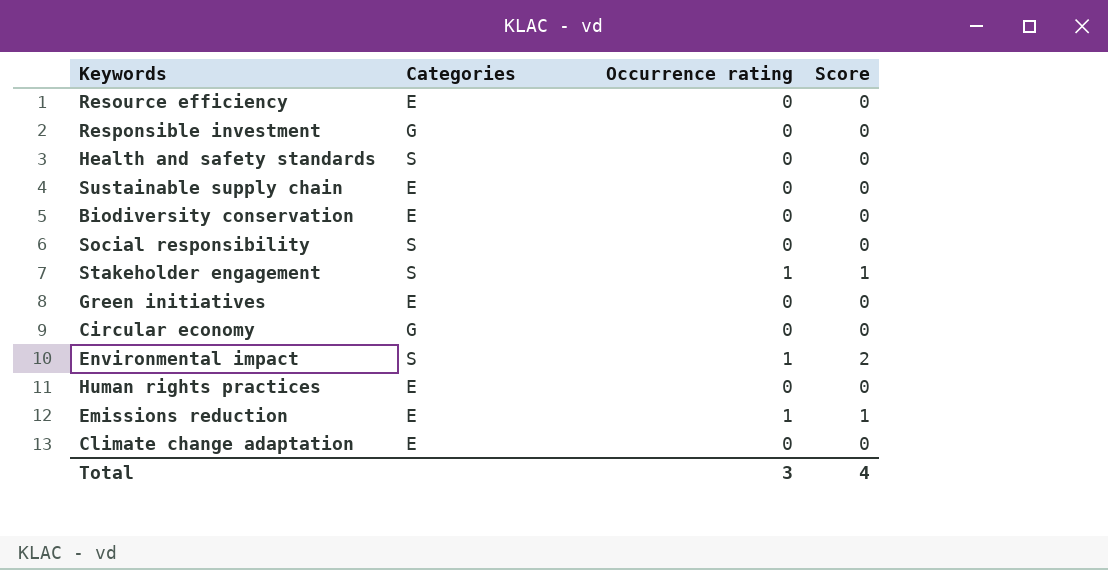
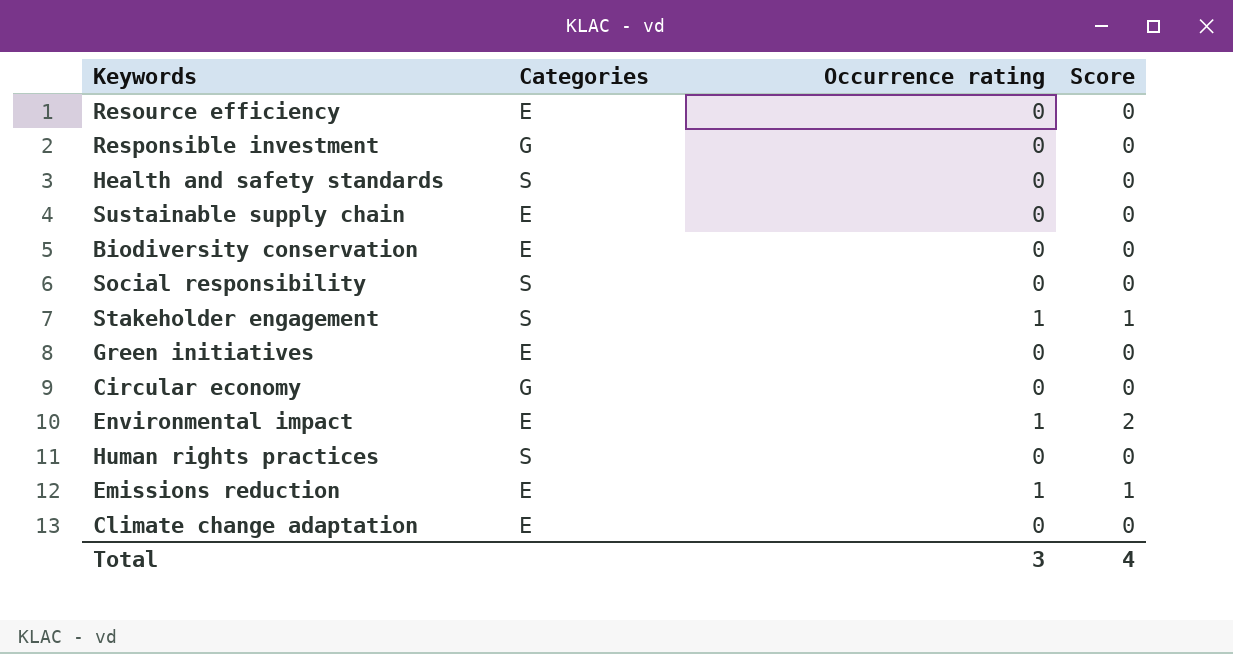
Environmental impact | Categories: S -> E
Human rights practices | Categories: E -> S

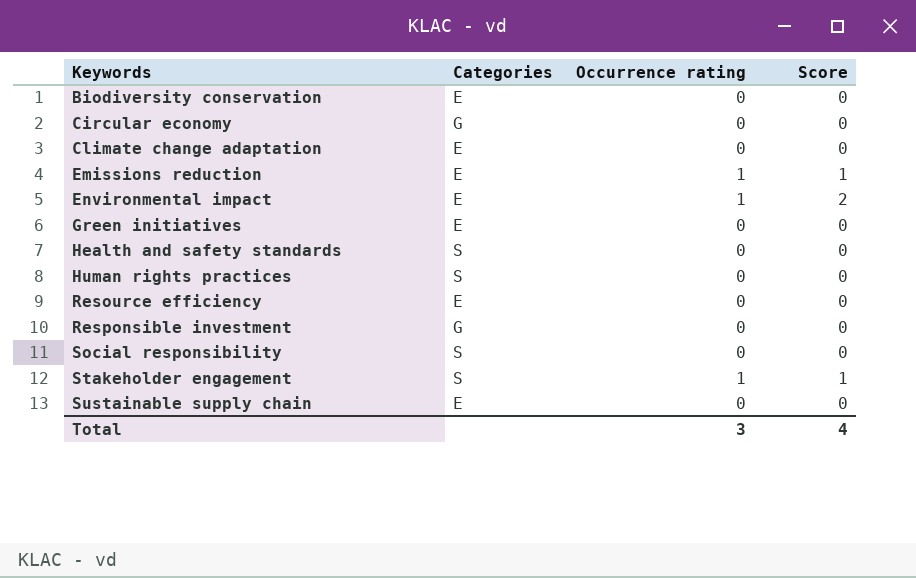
row order: none -> Keywords ascending

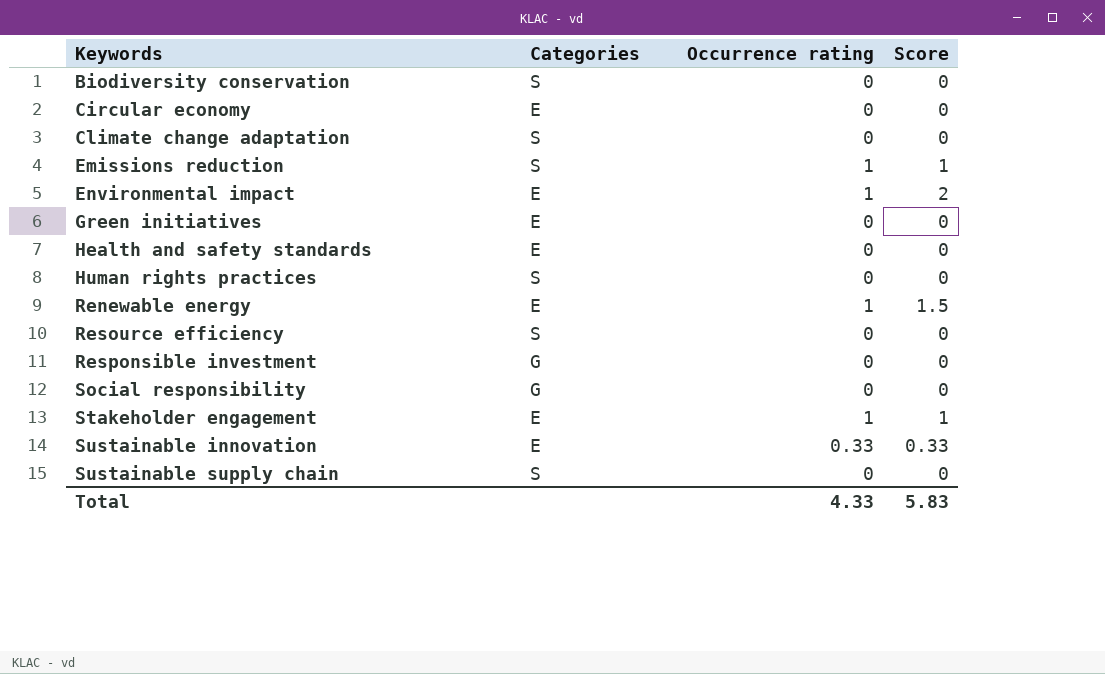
Biodiversity conservation | Categories: E -> S
Circular economy | Categories: G -> E
Climate change adaptation | Categories: E -> S
Emissions reduction | Categories: E -> S
Health and safety standards | Categories: S -> E
row Renewable energy: none -> E | 1 | 1.5
Resource efficiency | Categories: E -> S
Social responsibility | Categories: S -> G
Stakeholder engagement | Categories: S -> E
row Sustainable innovation: none -> E | 0.33 | 0.33
Sustainable supply chain | Categories: E -> S
Total | Occurrence rating: 3 -> 4.33
Total | Score: 4 -> 5.83

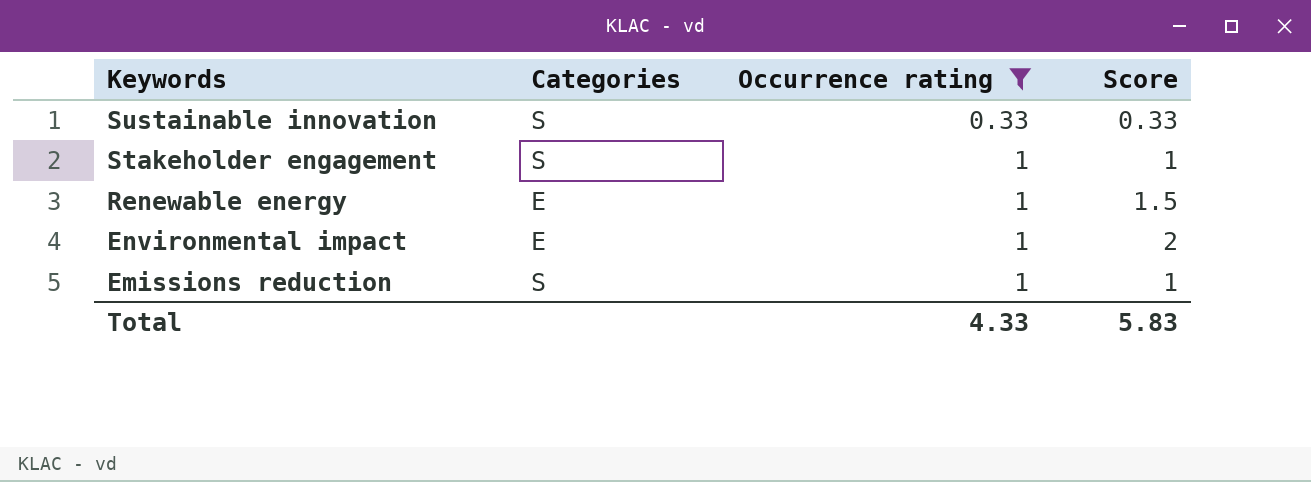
filter: none -> Occurrence rating != 0
row order: Keywords ascending -> Keywords descending
Sustainable innovation | Categories: E -> S
Stakeholder engagement | Categories: E -> S

